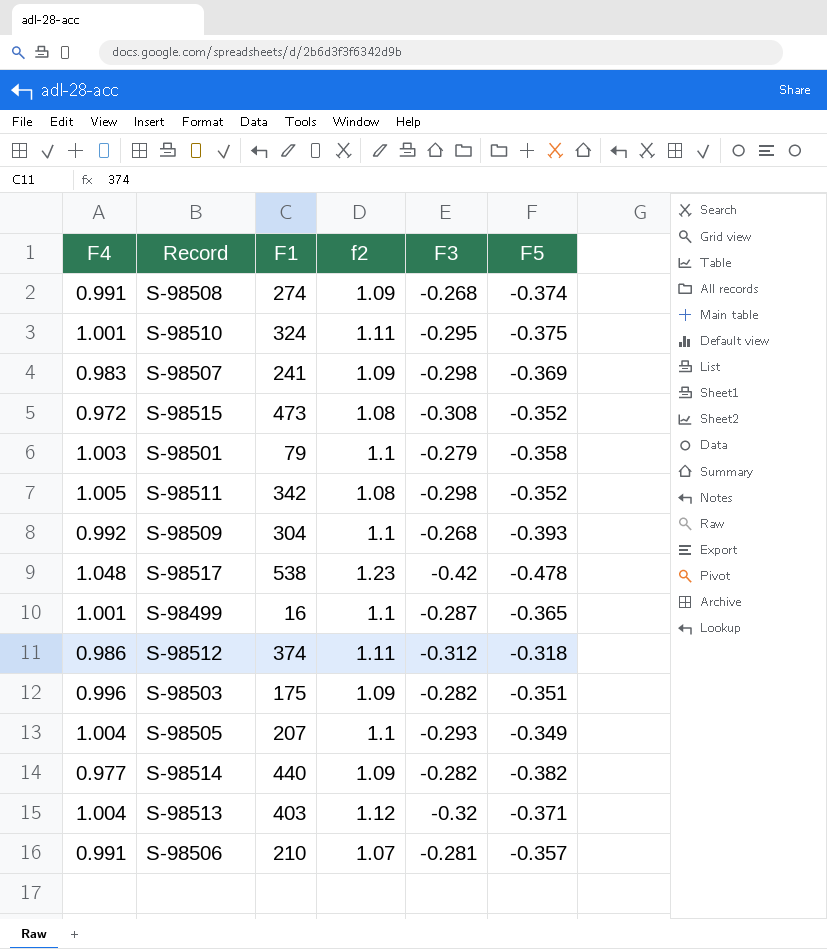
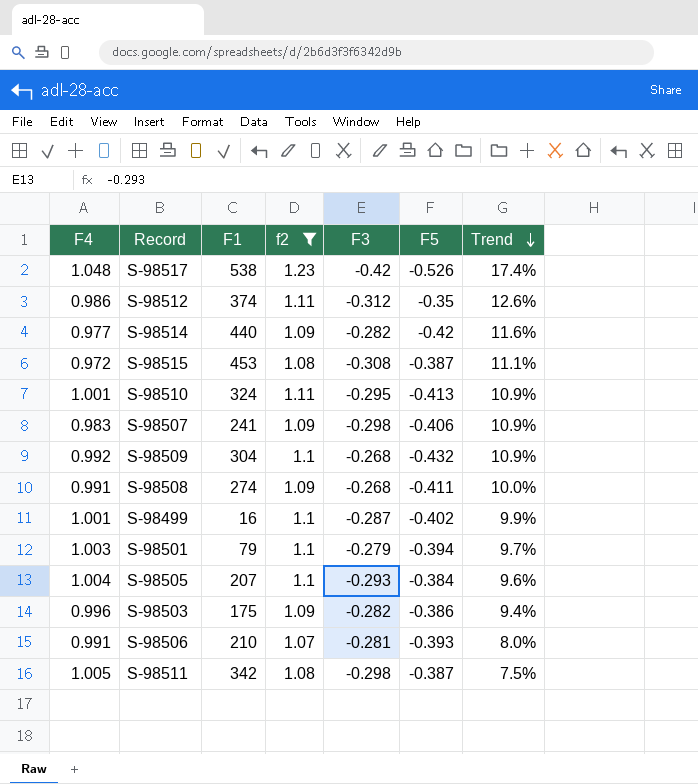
filter: none -> f2 != 1.12
row order: none -> Trend descending
column Trend | formula: none -> ([f2] - [F4]) / [F4]
S-98517 | F5: -0.478 -> -0.526
S-98512 | F5: -0.318 -> -0.35
S-98514 | F5: -0.382 -> -0.42
S-98515 | F1: 473 -> 453
S-98515 | F5: -0.352 -> -0.387
S-98510 | F5: -0.375 -> -0.413
S-98507 | F5: -0.369 -> -0.406
S-98509 | F5: -0.393 -> -0.432
S-98508 | F5: -0.374 -> -0.411
S-98499 | F5: -0.365 -> -0.402
S-98501 | F5: -0.358 -> -0.394
S-98505 | F5: -0.349 -> -0.384
S-98503 | F5: -0.351 -> -0.386
S-98506 | F5: -0.357 -> -0.393
S-98511 | F5: -0.352 -> -0.387

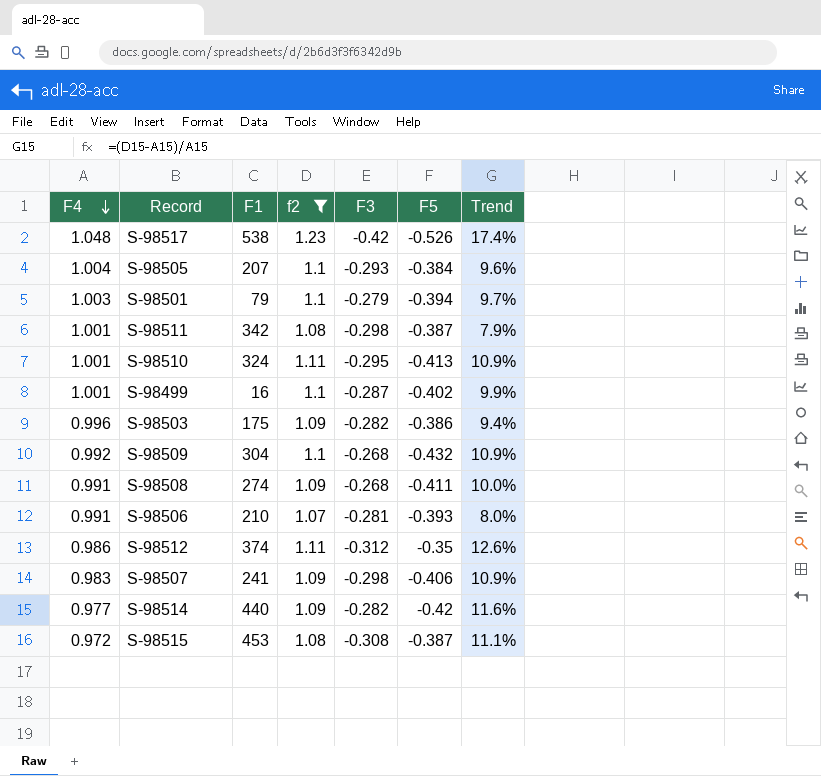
row order: Trend descending -> F4 descending
S-98511 | F4: 1.005 -> 1.001
S-98511 | Trend: 7.5% -> 7.9%

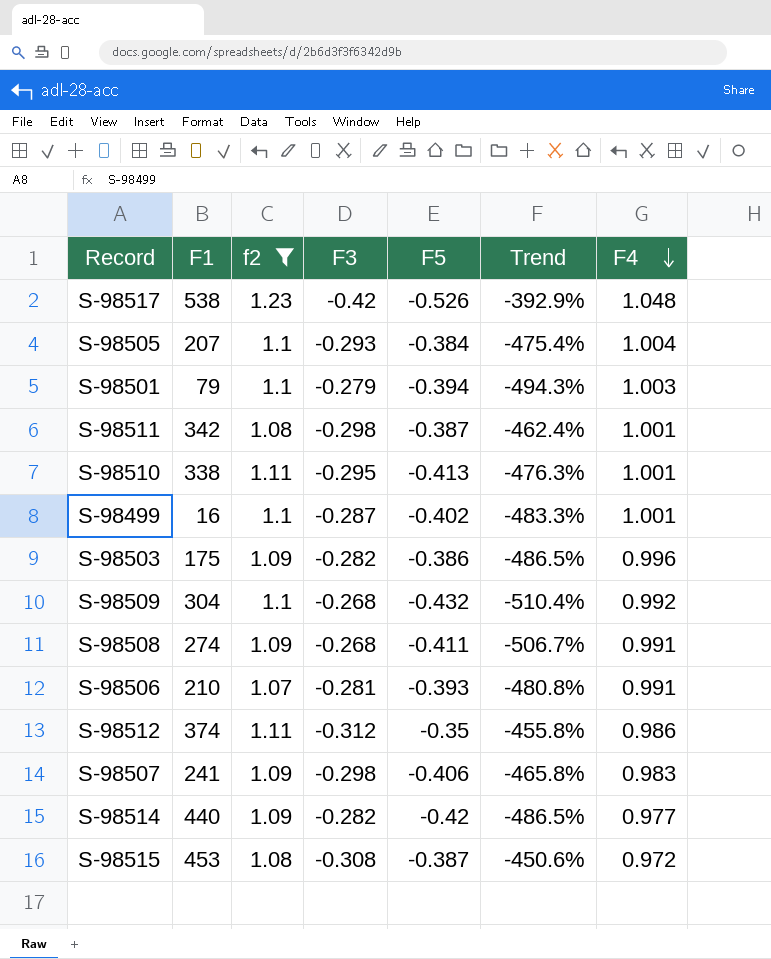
column Trend | formula: ([f2] - [F4]) / [F4] -> ([f2] - [F3]) / [F3]
column F4 | position: 1 -> 7
S-98510 | F1: 324 -> 338

